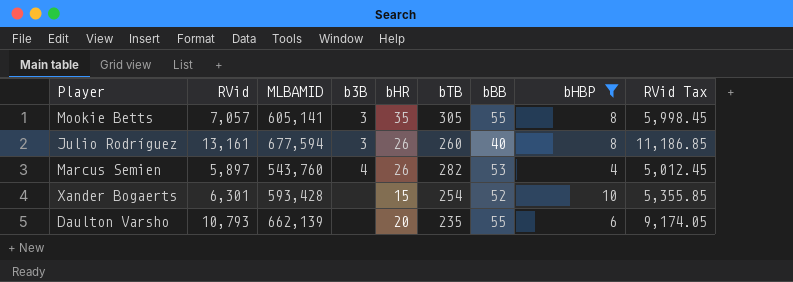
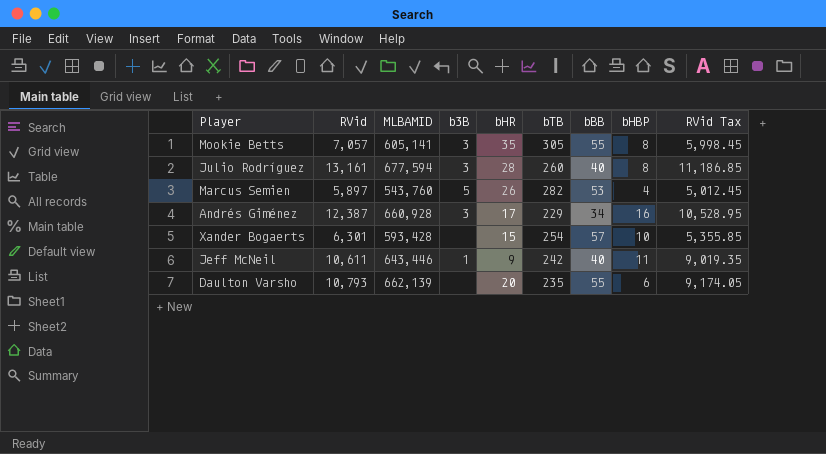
filter: bHBP <= 10 -> none
Julio Rodríguez | bHR: 26 -> 28
Marcus Semien | b3B: 4 -> 5
Xander Bogaerts | bBB: 52 -> 57

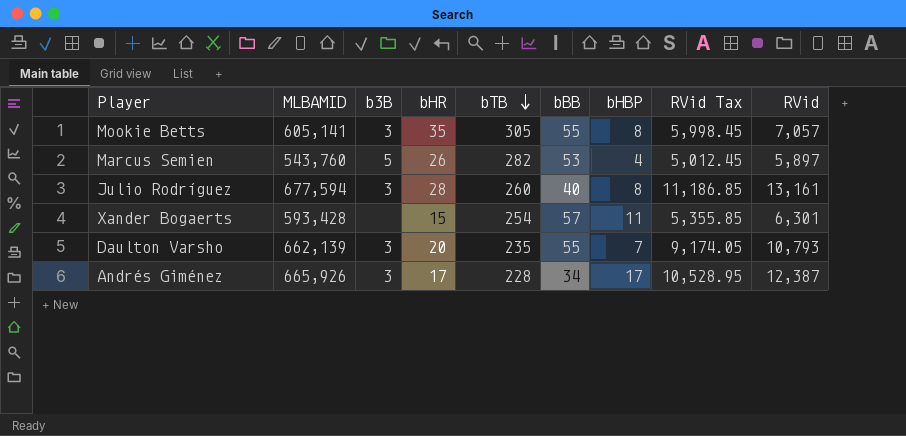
row order: none -> bTB descending
column RVid | position: 2 -> 9
row Jeff McNeil: 10,611 | 643,446 | 1 | 9 | 242 | 40 | 11 | 9,019.35 -> none
Xander Bogaerts | bHBP: 10 -> 11
Daulton Varsho | b3B: none -> 3
Daulton Varsho | bHBP: 6 -> 7
Andrés Giménez | MLBAMID: 660,928 -> 665,926
Andrés Giménez | bTB: 229 -> 228
Andrés Giménez | bHBP: 16 -> 17

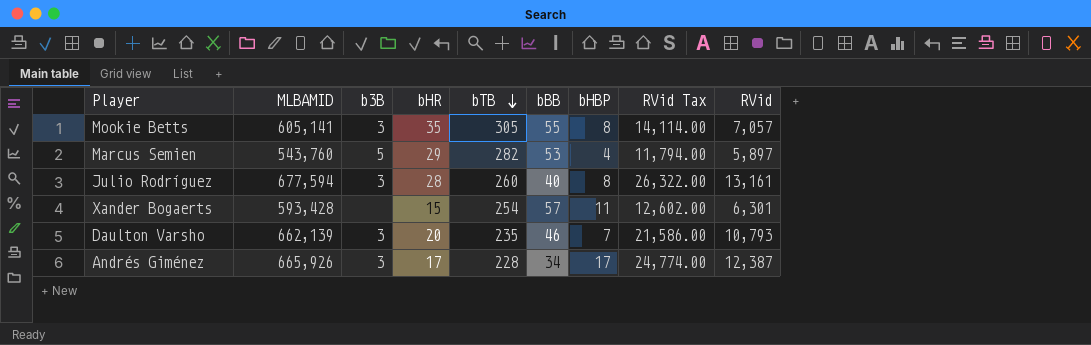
column RVid Tax | formula: [RVid] * 0.85 -> [RVid] * 2
Marcus Semien | bHR: 26 -> 29
Daulton Varsho | bBB: 55 -> 46

